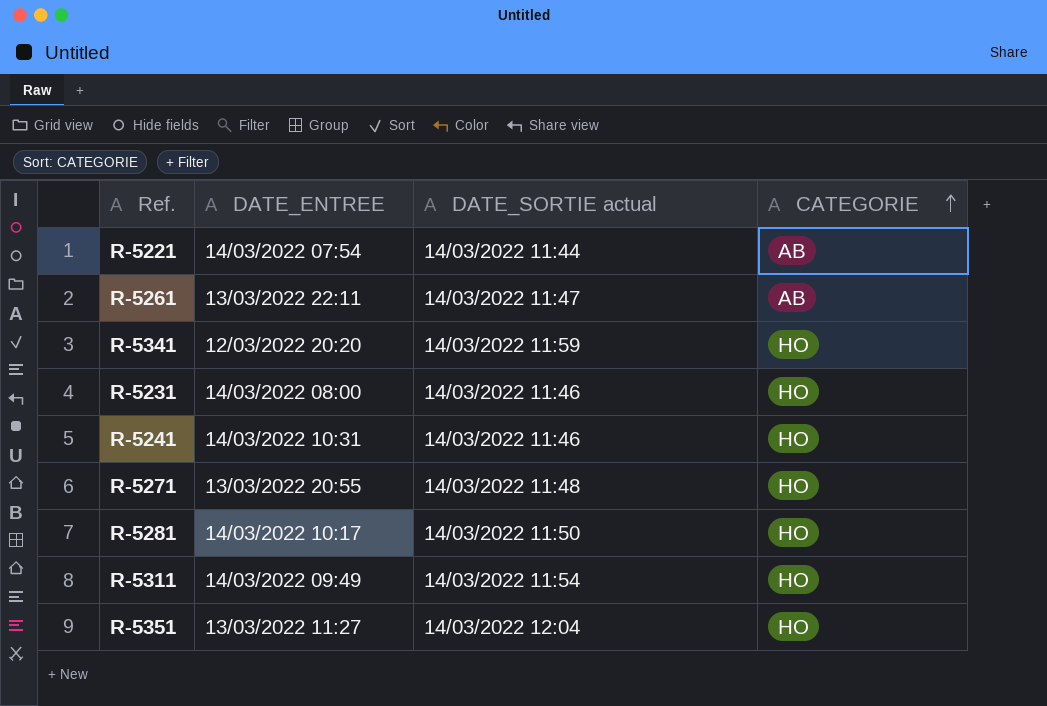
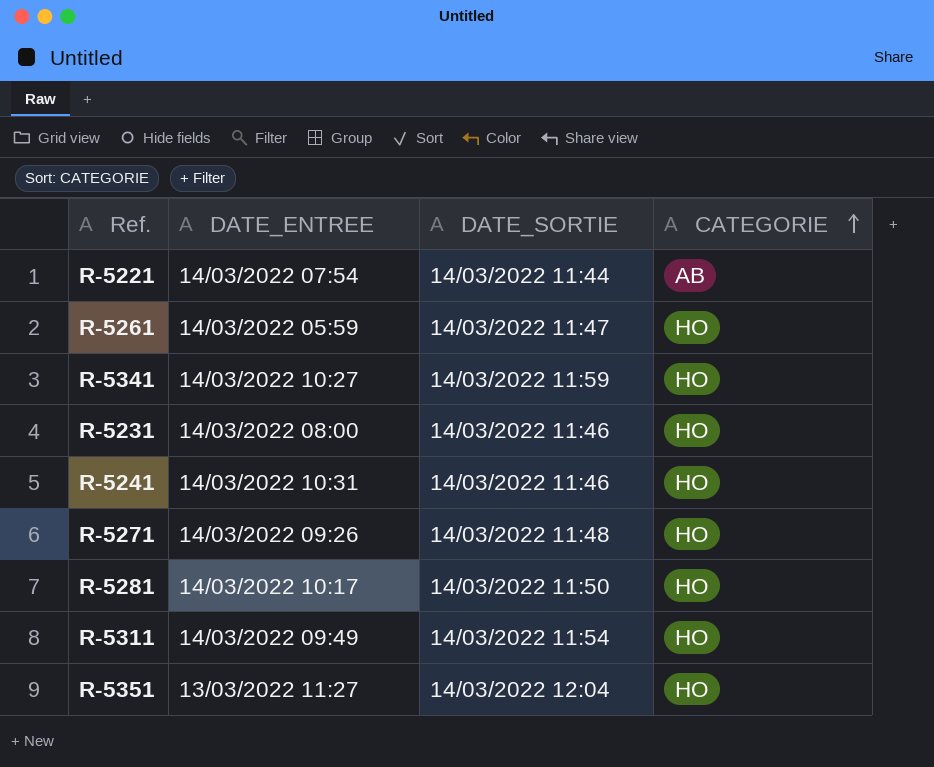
column name: DATE_SORTIE actual -> DATE_SORTIE
R-5261 | DATE_ENTREE: 13/03/2022 22:11 -> 14/03/2022 05:59
R-5261 | CATEGORIE: AB -> HO
R-5341 | DATE_ENTREE: 12/03/2022 20:20 -> 14/03/2022 10:27
R-5271 | DATE_ENTREE: 13/03/2022 20:55 -> 14/03/2022 09:26

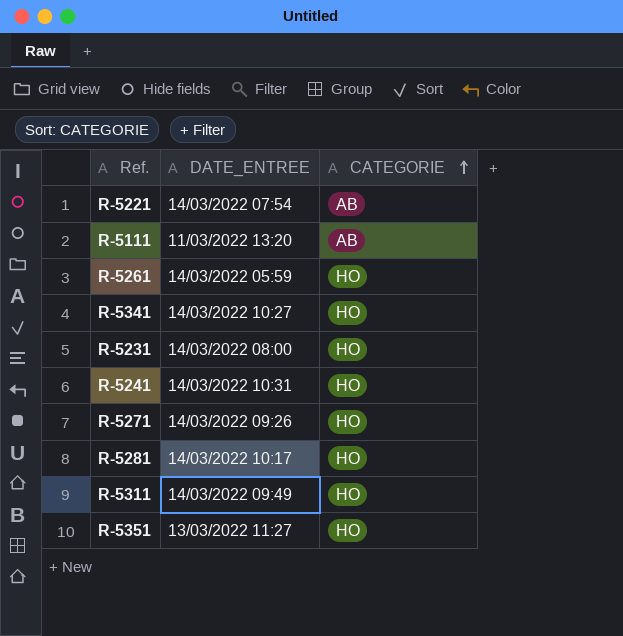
column DATE_SORTIE | position: 3 -> none
row R-5111: none -> 11/03/2022 13:20 | AB

